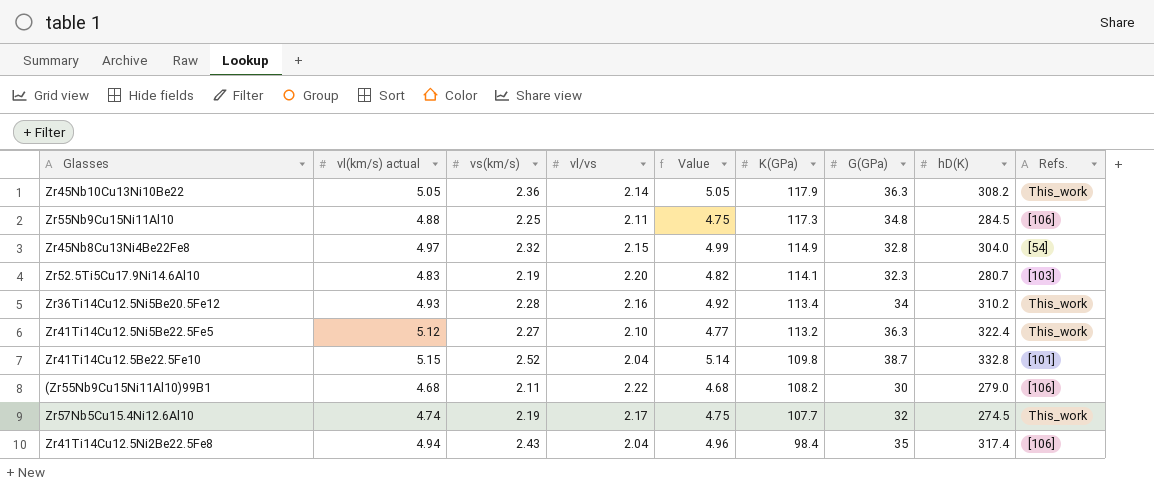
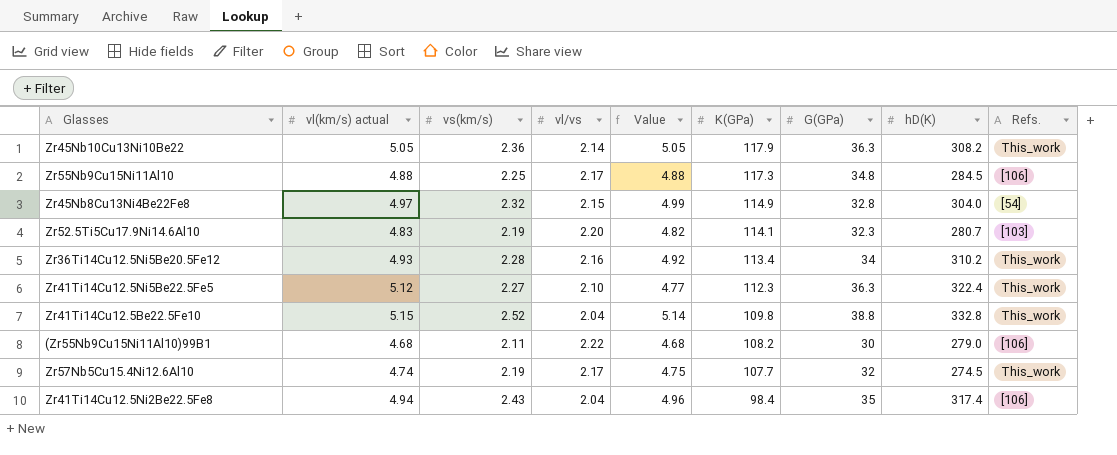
Zr55Nb9Cu15Ni11Al10 | vl/vs: 2.11 -> 2.17
Zr55Nb9Cu15Ni11Al10 | Value: 4.75 -> 4.88
Zr41Ti14Cu12.5Ni5Be22.5Fe5 | K(GPa): 113.2 -> 112.3
Zr41Ti14Cu12.5Be22.5Fe10 | G(GPa): 38.7 -> 38.8
Zr41Ti14Cu12.5Be22.5Fe10 | Refs.: [101] -> This_work

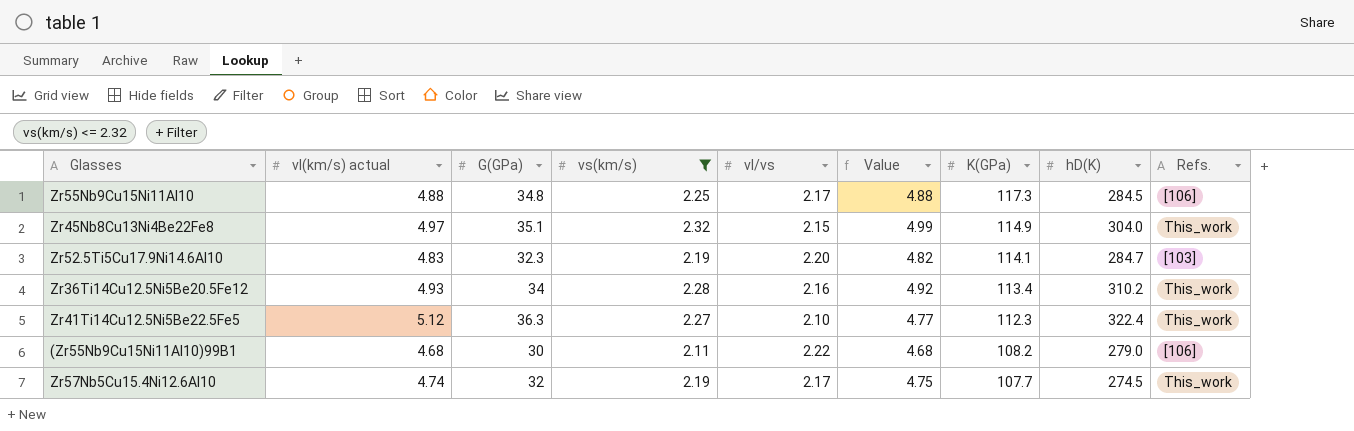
filter: none -> vs(km/s) <= 2.32
column G(GPa) | position: 7 -> 3
Zr45Nb8Cu13Ni4Be22Fe8 | G(GPa): 32.8 -> 35.1
Zr45Nb8Cu13Ni4Be22Fe8 | Refs.: [54] -> This_work
Zr52.5Ti5Cu17.9Ni14.6Al10 | hD(K): 280.7 -> 284.7

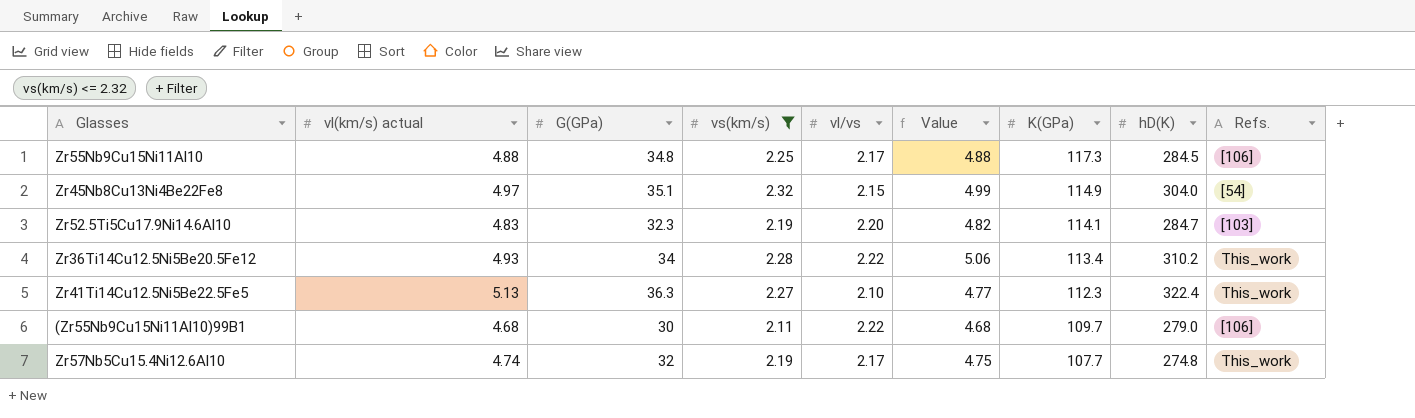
Zr45Nb8Cu13Ni4Be22Fe8 | Refs.: This_work -> [54]
Zr36Ti14Cu12.5Ni5Be20.5Fe12 | vl/vs: 2.16 -> 2.22
Zr36Ti14Cu12.5Ni5Be20.5Fe12 | Value: 4.92 -> 5.06
Zr41Ti14Cu12.5Ni5Be22.5Fe5 | vl(km/s) actual: 5.12 -> 5.13
(Zr55Nb9Cu15Ni11Al10)99B1 | K(GPa): 108.2 -> 109.7
Zr57Nb5Cu15.4Ni12.6Al10 | hD(K): 274.5 -> 274.8

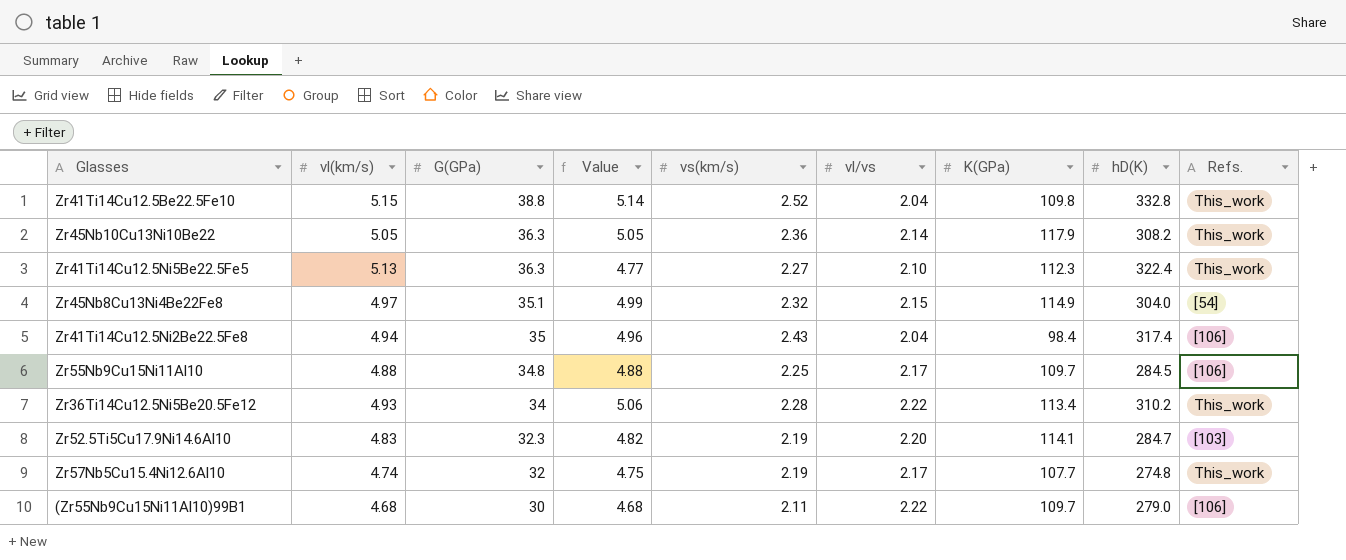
filter: vs(km/s) <= 2.32 -> none
row order: K(GPa) descending -> G(GPa) descending
column name: vl(km/s) actual -> vl(km/s)
column Value | position: 6 -> 4
Zr55Nb9Cu15Ni11Al10 | K(GPa): 117.3 -> 109.7

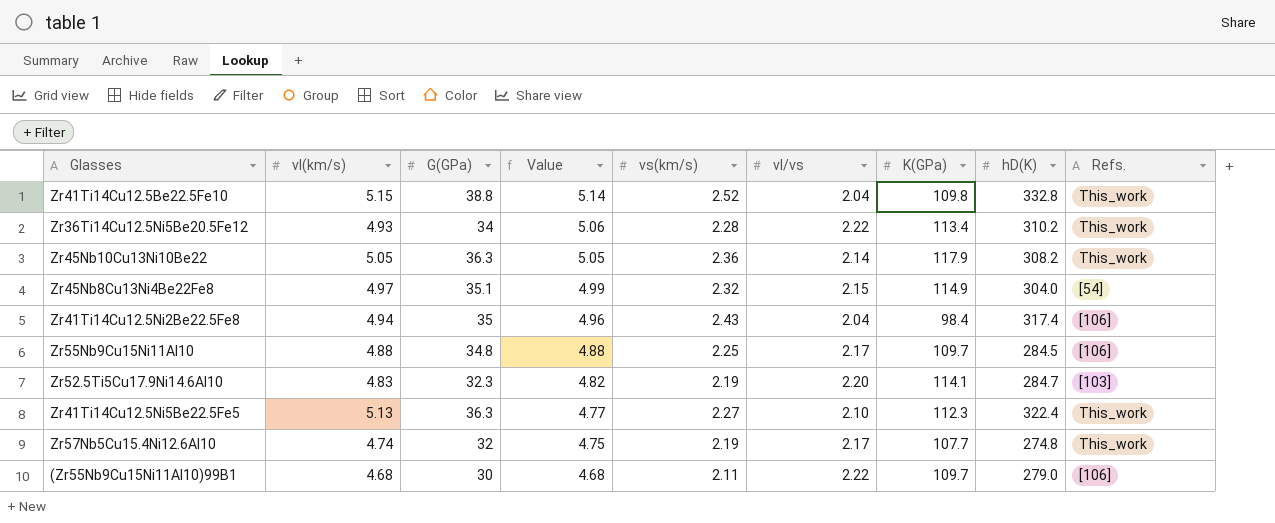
row order: G(GPa) descending -> Value descending

